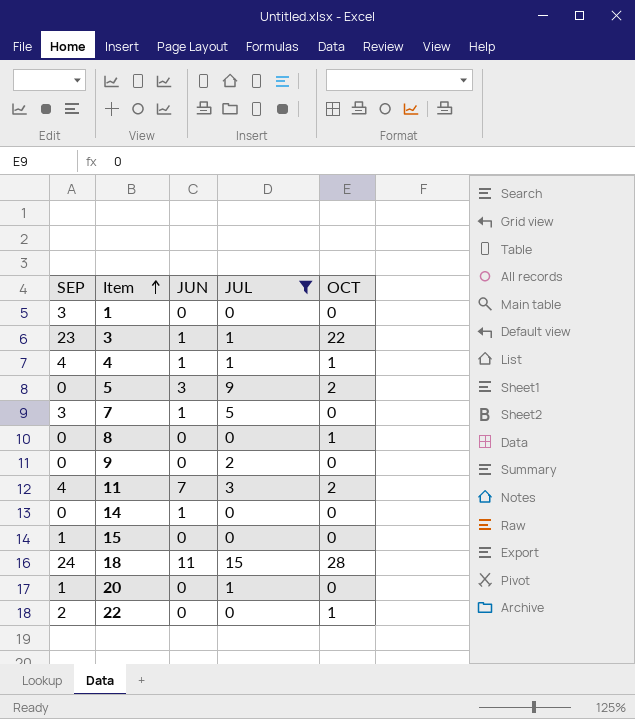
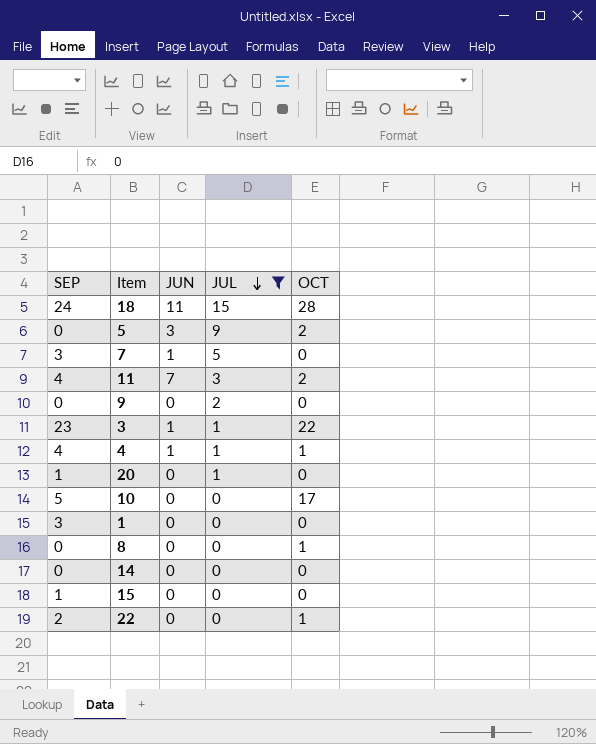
row order: Item ascending -> JUL descending
row 10: none -> 5 | 0 | 0 | 17
14 | JUN: 1 -> 0

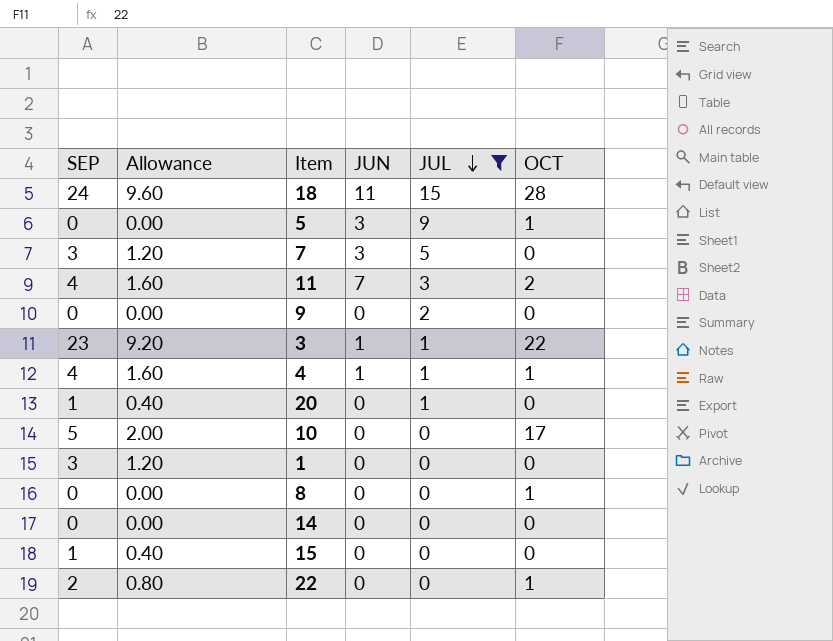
column Allowance | formula: none -> [SEP] * 0.4
5 | OCT: 2 -> 1
7 | JUN: 1 -> 3

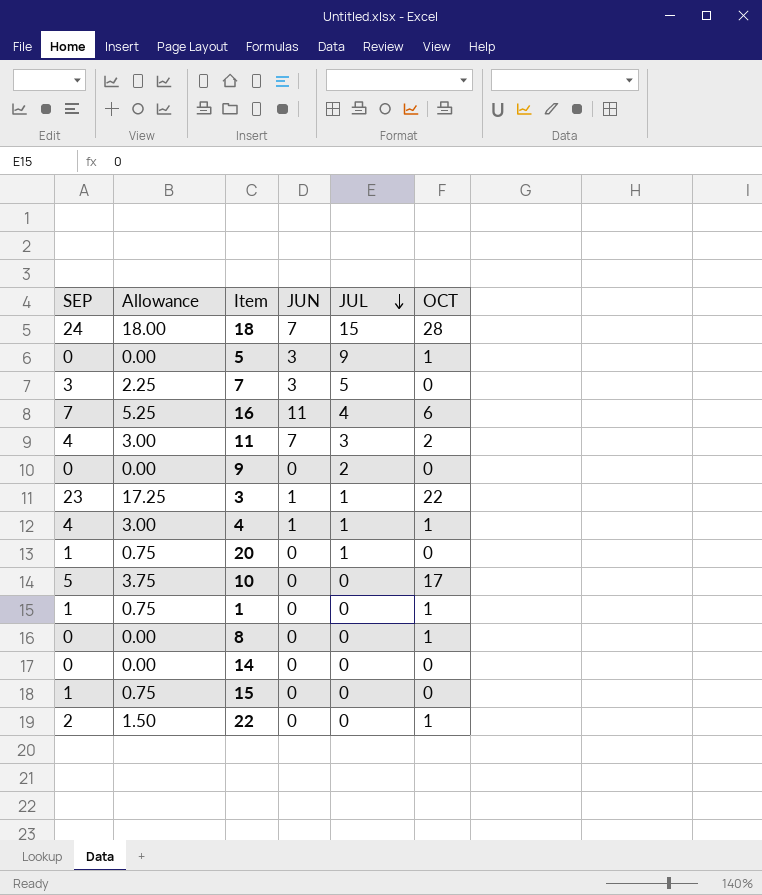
filter: JUL != 4 -> none
column Allowance | formula: [SEP] * 0.4 -> [SEP] * 0.75
18 | JUN: 11 -> 7
1 | SEP: 3 -> 1
1 | OCT: 0 -> 1

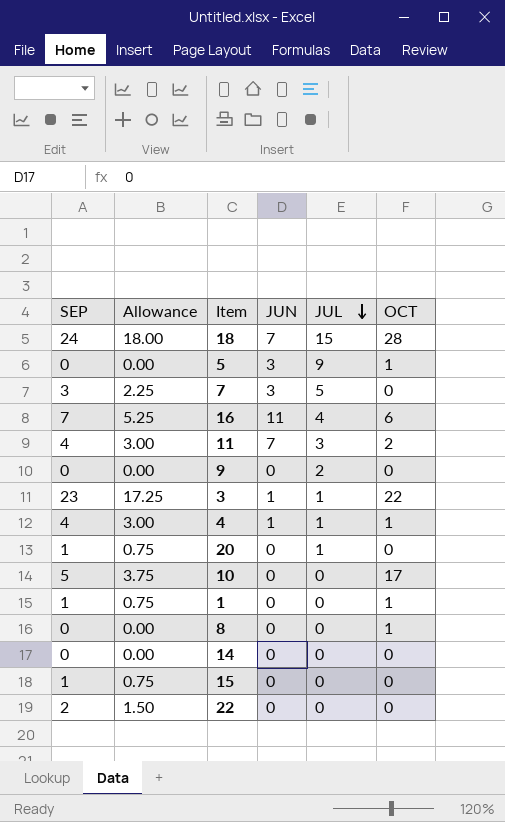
22 | OCT: 1 -> 0

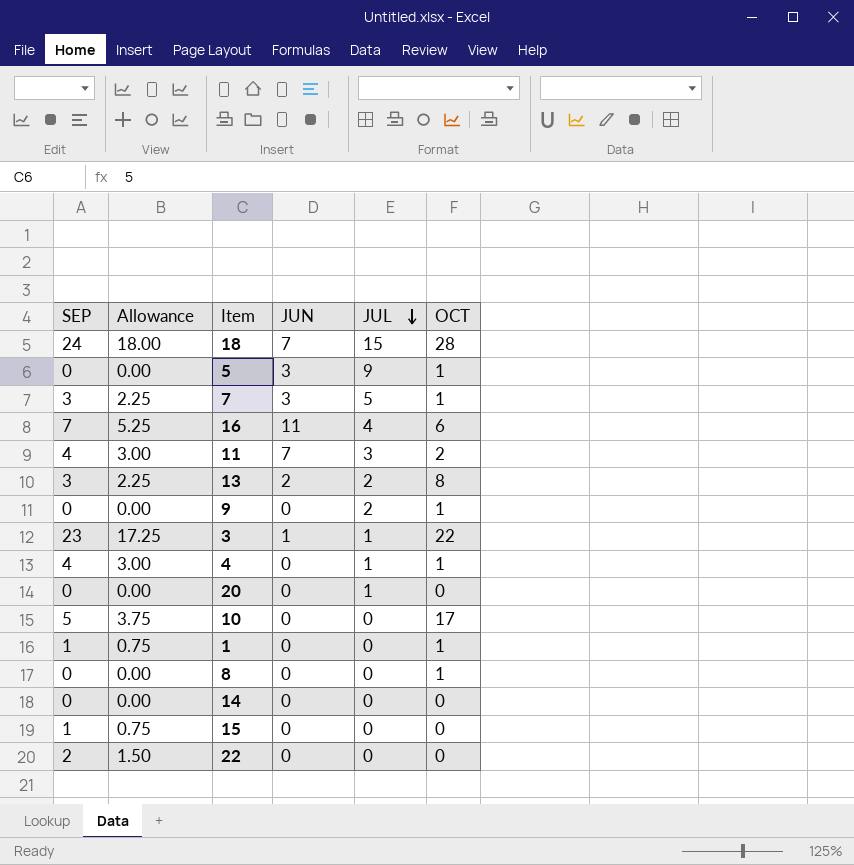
7 | OCT: 0 -> 1
row 13: none -> 3 | 2.25 | 2 | 2 | 8
9 | OCT: 0 -> 1
4 | JUN: 1 -> 0
20 | SEP: 1 -> 0
20 | Allowance: 0.75 -> 0.00

